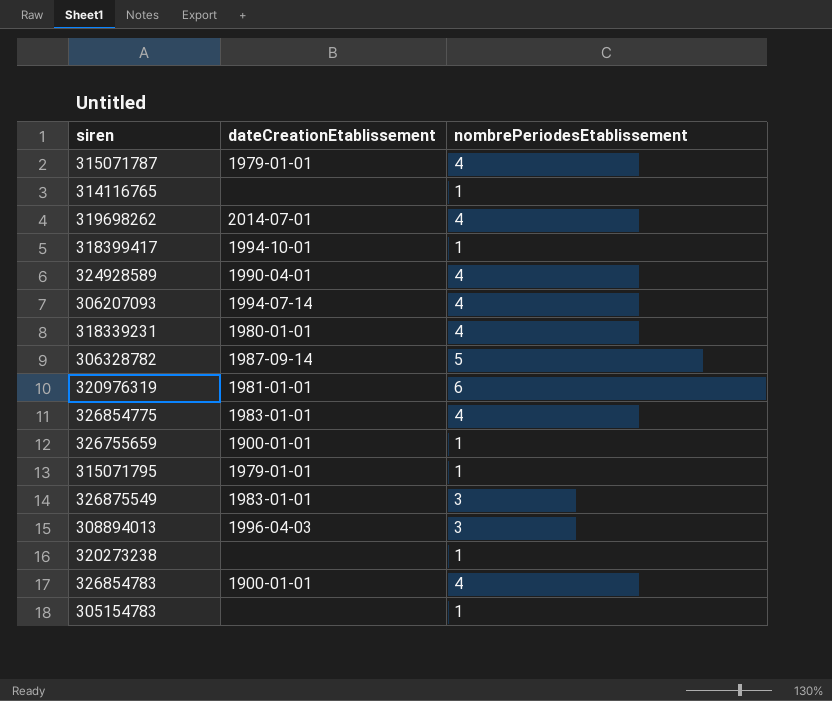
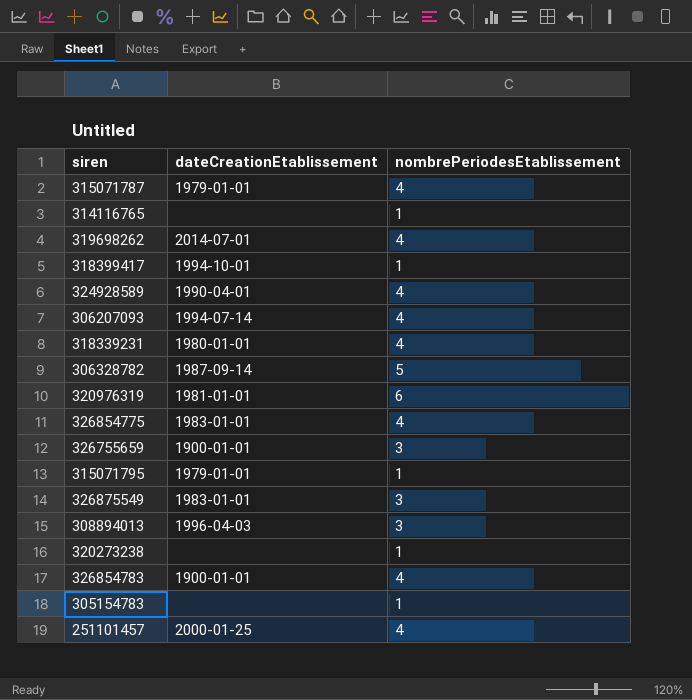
326755659 | nombrePeriodesEtablissement: 1 -> 3
row 251101457: none -> 2000-01-25 | 4

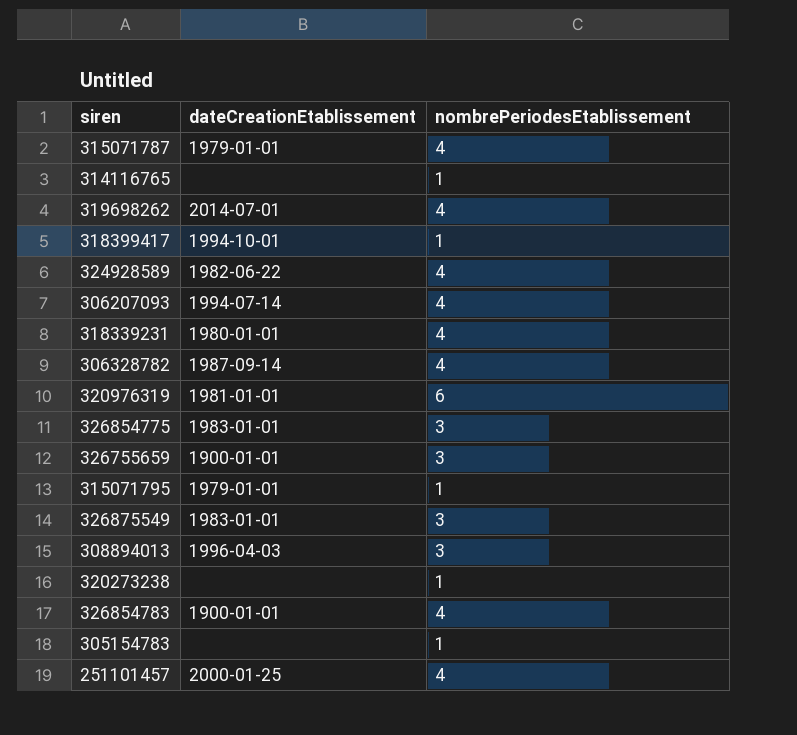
324928589 | dateCreationEtablissement: 1990-04-01 -> 1982-06-22
306328782 | nombrePeriodesEtablissement: 5 -> 4
326854775 | nombrePeriodesEtablissement: 4 -> 3

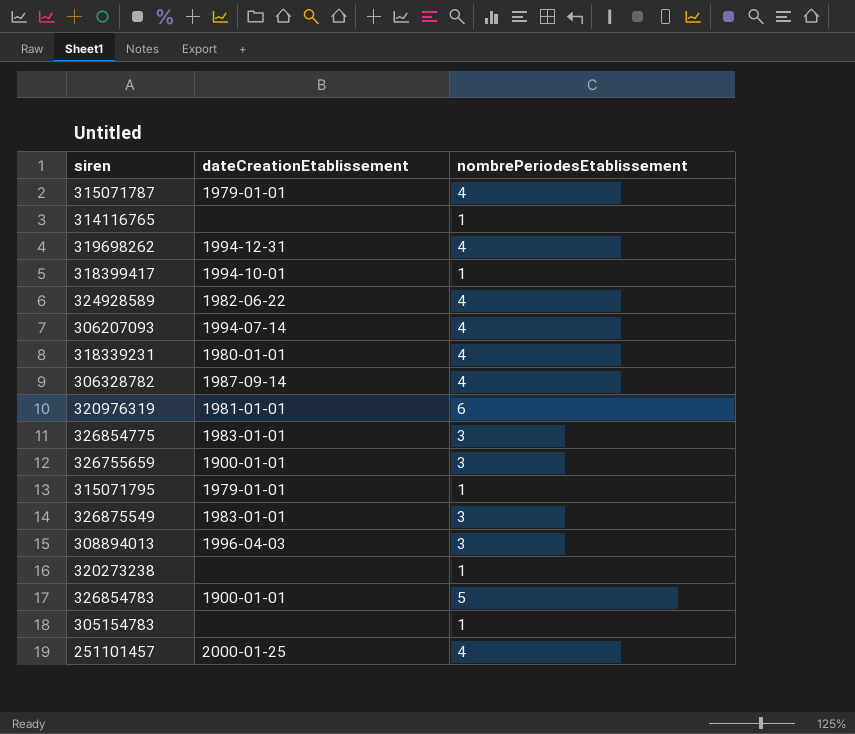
319698262 | dateCreationEtablissement: 2014-07-01 -> 1994-12-31
326854783 | nombrePeriodesEtablissement: 4 -> 5

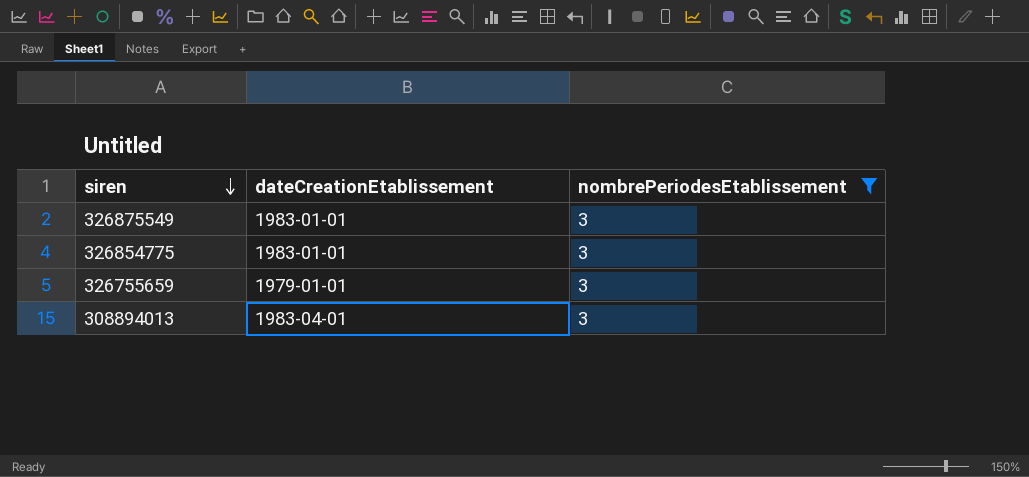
filter: none -> nombrePeriodesEtablissement = 3
row order: none -> siren descending
326755659 | dateCreationEtablissement: 1900-01-01 -> 1979-01-01
308894013 | dateCreationEtablissement: 1996-04-03 -> 1983-04-01

